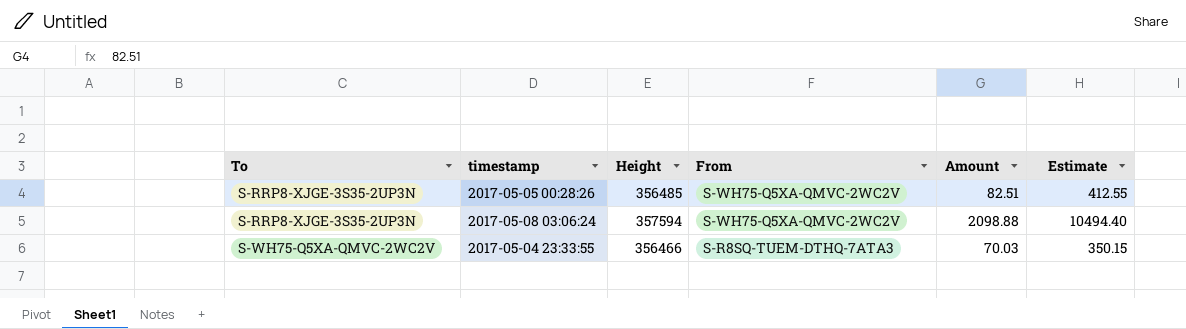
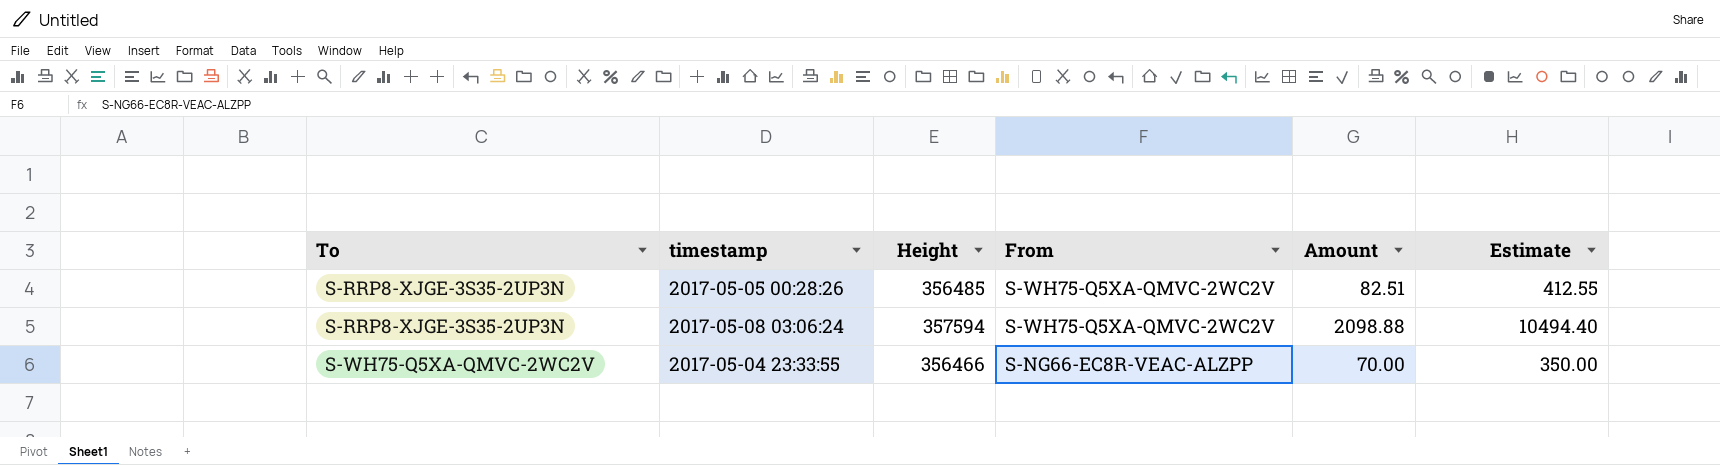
2017-05-04 23:33:55 | From: S-R8SQ-TUEM-DTHQ-7ATA3 -> S-NG66-EC8R-VEAC-ALZPP
2017-05-04 23:33:55 | Amount: 70.03 -> 70.00
2017-05-04 23:33:55 | Estimate: 350.15 -> 350.00

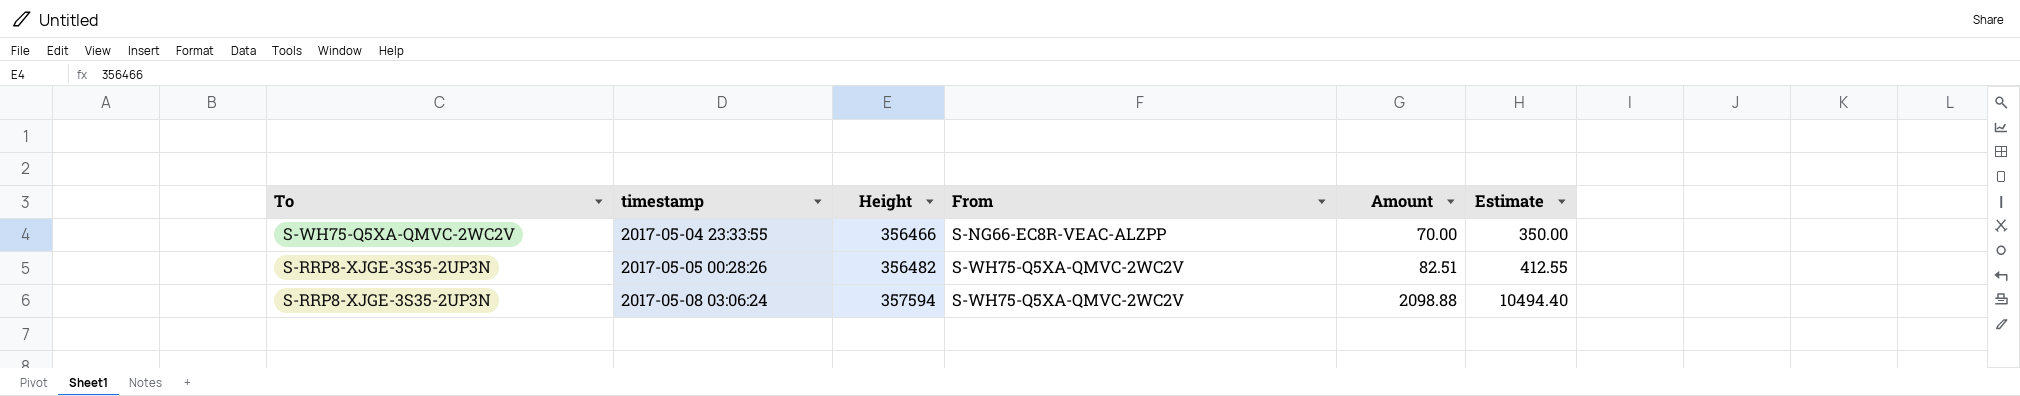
row order: To ascending -> To descending
2017-05-05 00:28:26 | Height: 356485 -> 356482

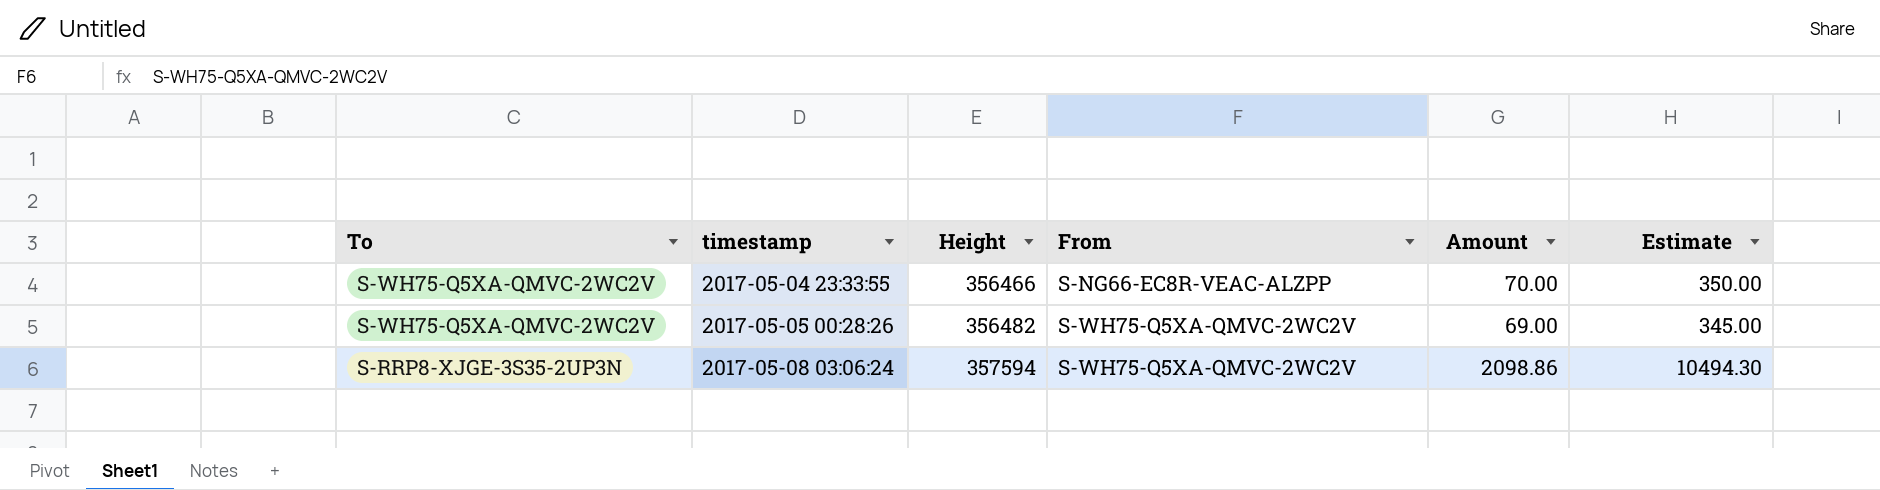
2017-05-05 00:28:26 | To: S-RRP8-XJGE-3S35-2UP3N -> S-WH75-Q5XA-QMVC-2WC2V
2017-05-05 00:28:26 | Amount: 82.51 -> 69.00
2017-05-05 00:28:26 | Estimate: 412.55 -> 345.00
2017-05-08 03:06:24 | Amount: 2098.88 -> 2098.86
2017-05-08 03:06:24 | Estimate: 10494.40 -> 10494.30

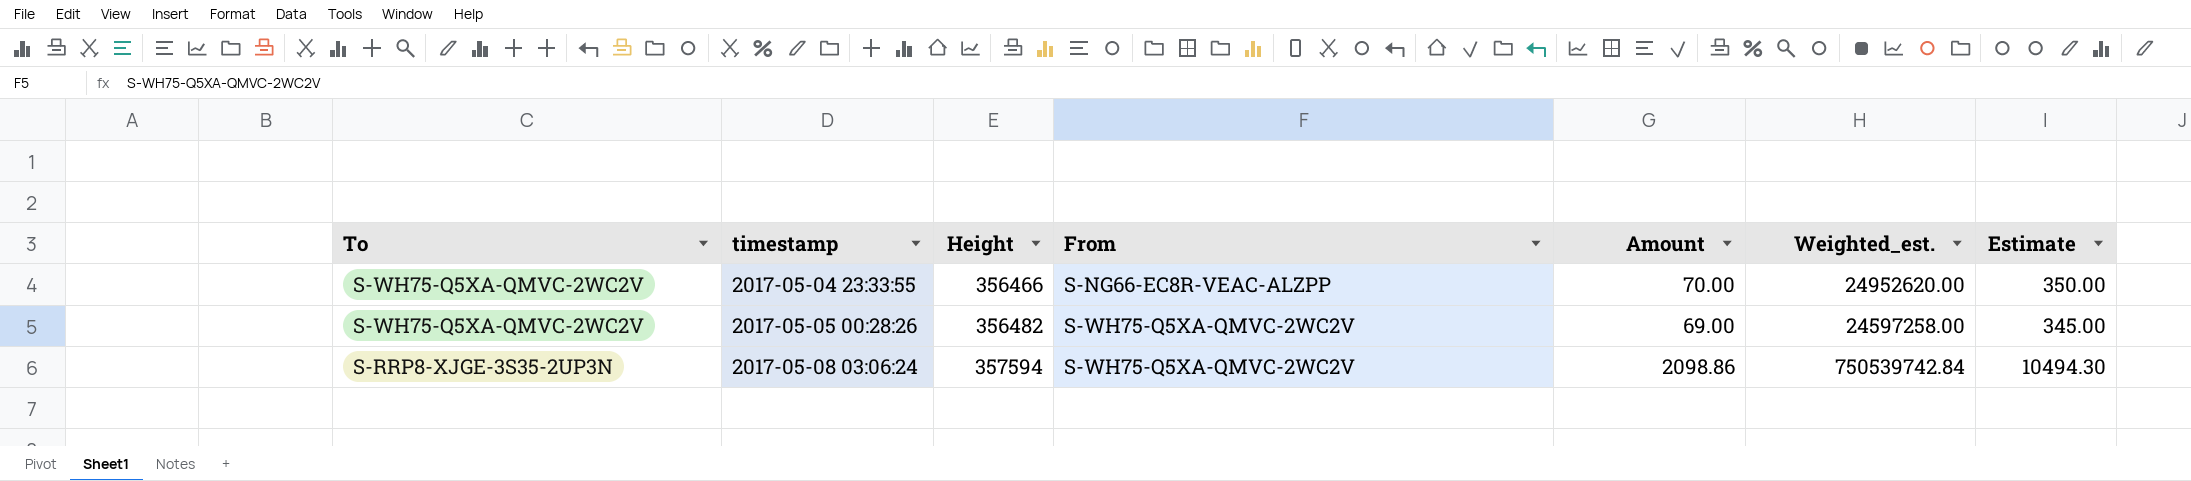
column Weighted_est. | formula: none -> [Height] * [Amount]

